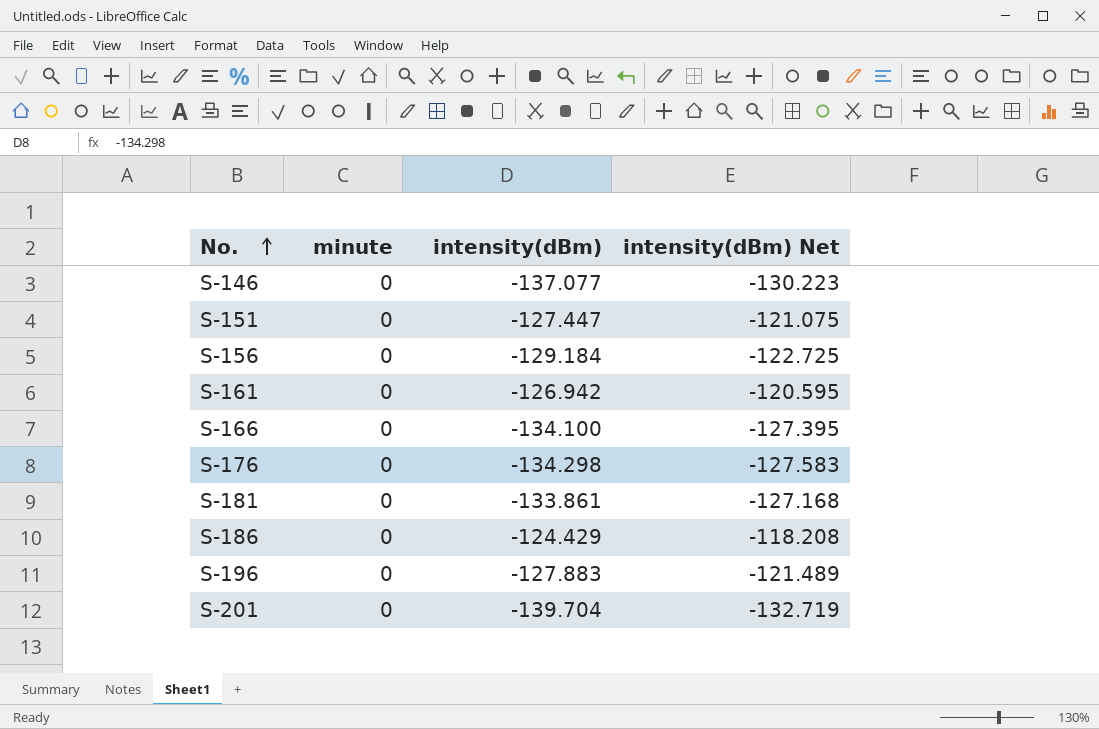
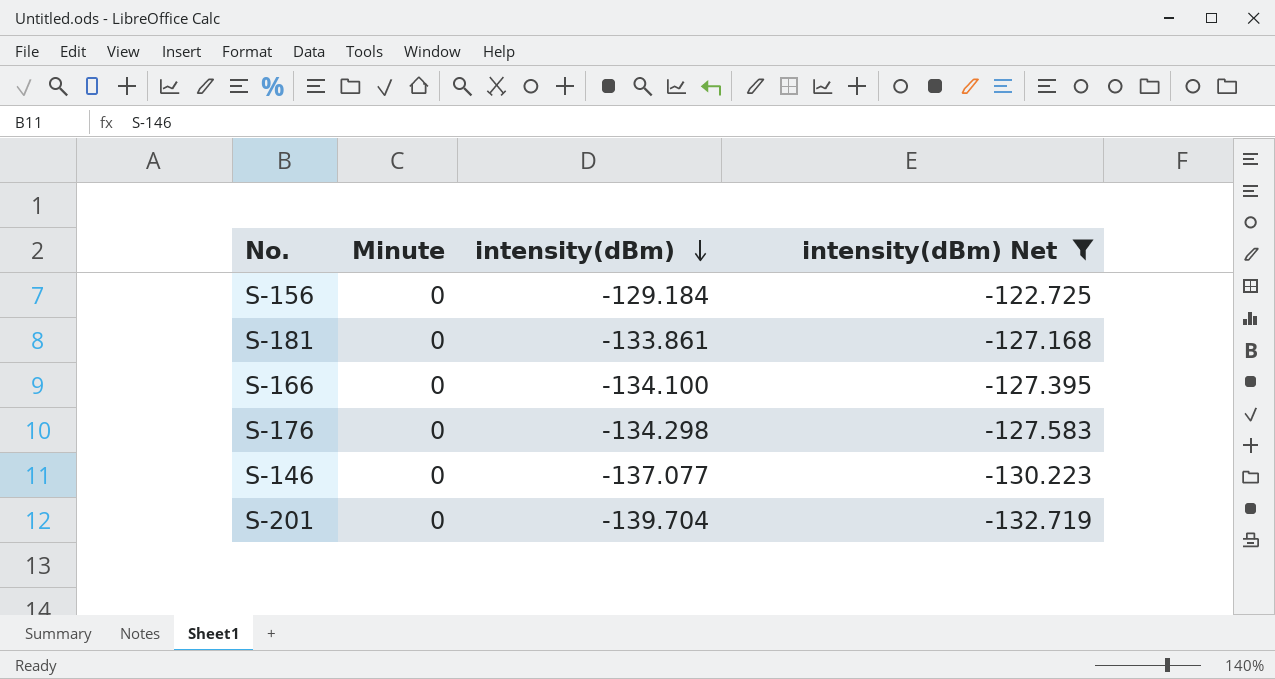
filter: none -> intensity(dBm) Net <= -122.725
row order: No. ascending -> intensity(dBm) descending
column name: minute -> Minute

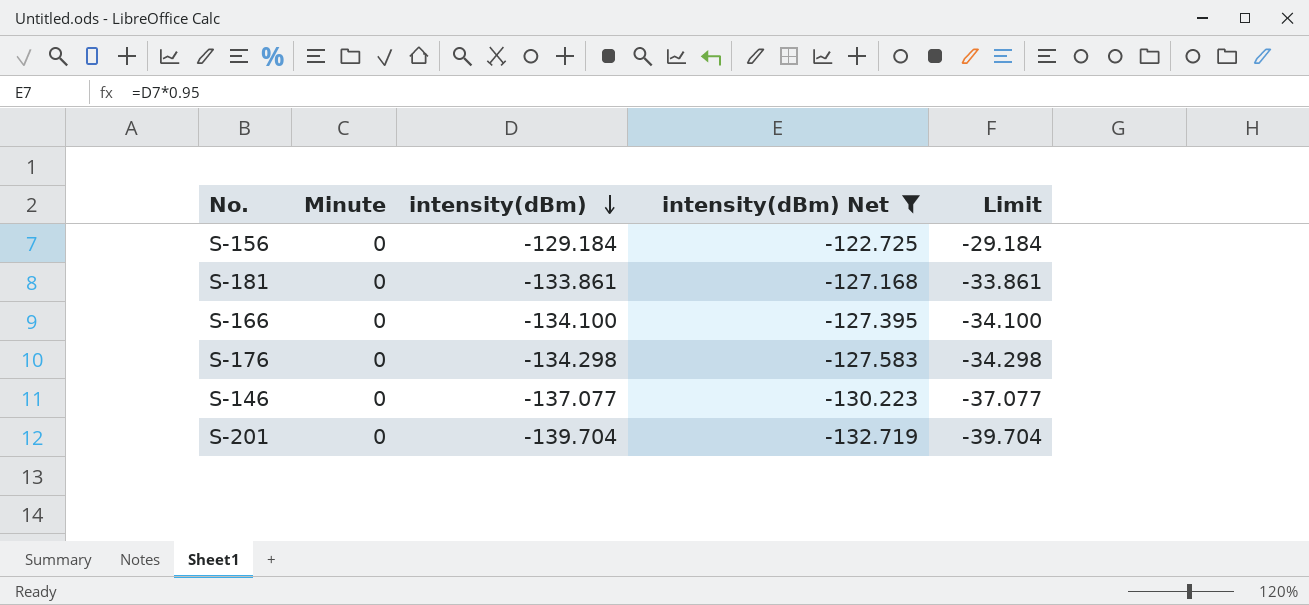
column Limit | formula: none -> [intensity(dBm)] + 100

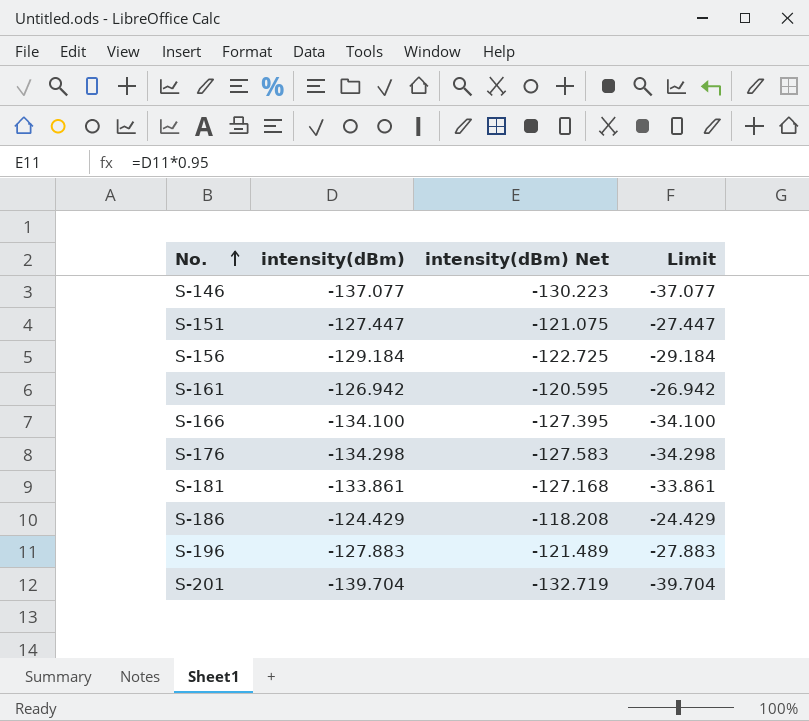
filter: intensity(dBm) Net <= -122.725 -> none
row order: intensity(dBm) descending -> No. ascending
column Minute | position: 2 -> none

